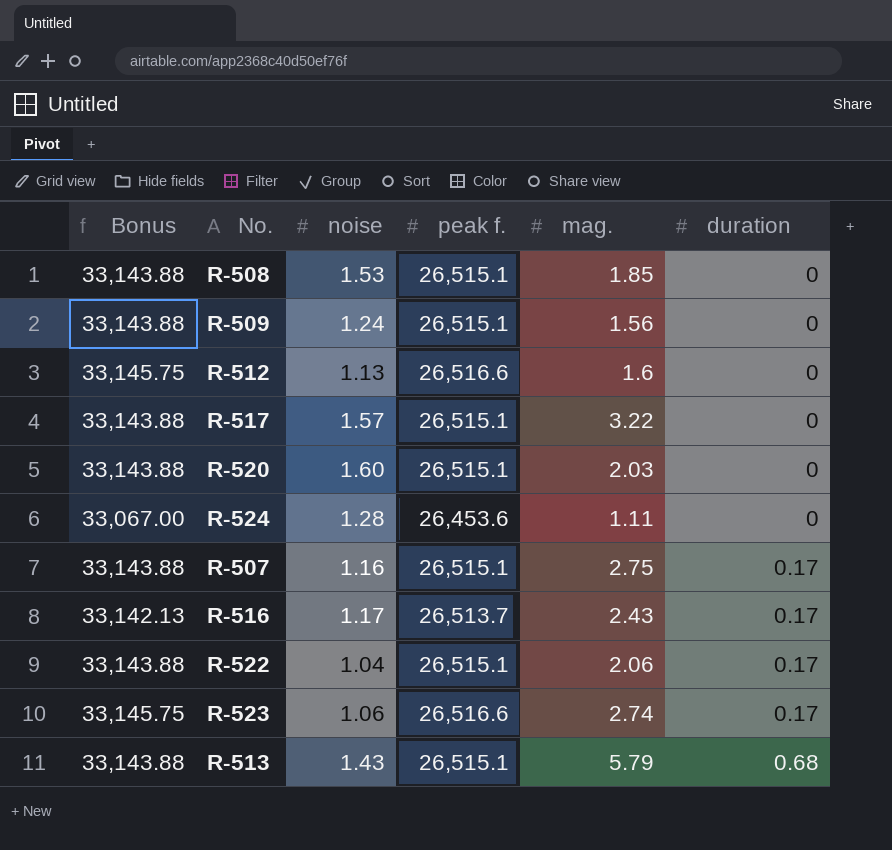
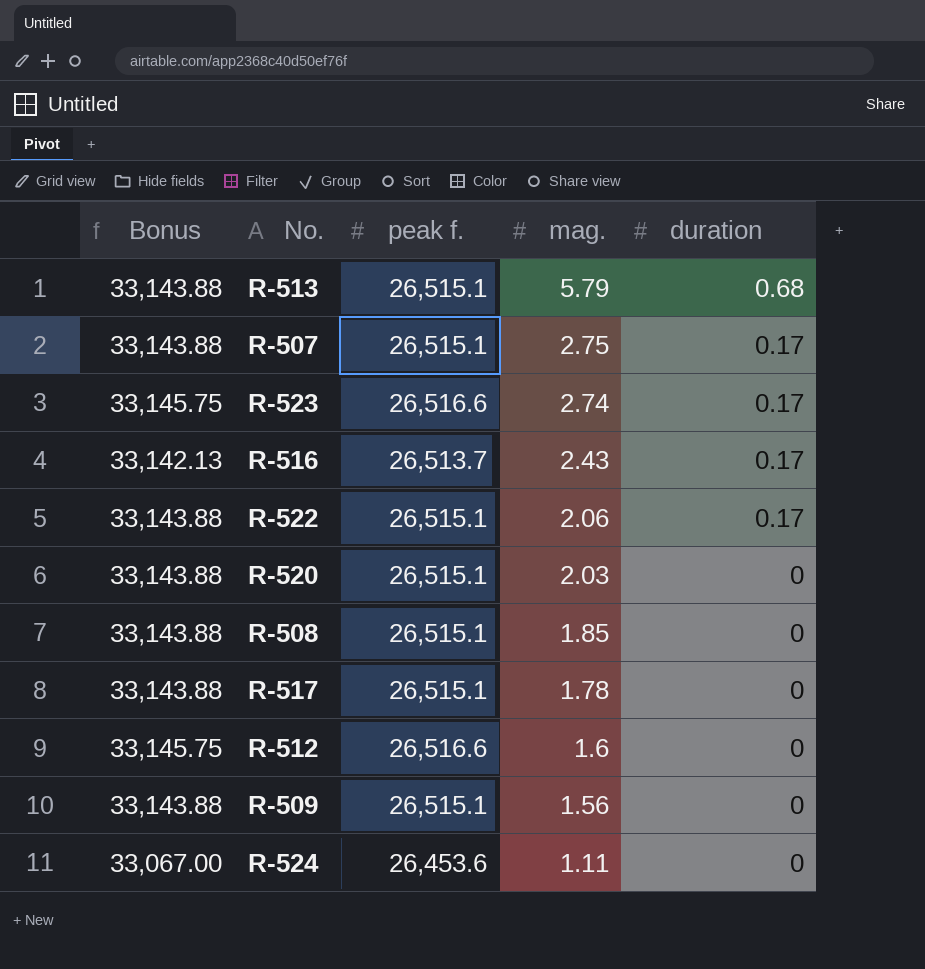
row order: duration ascending -> mag. descending
column noise | position: 3 -> none
R-517 | mag.: 3.22 -> 1.78

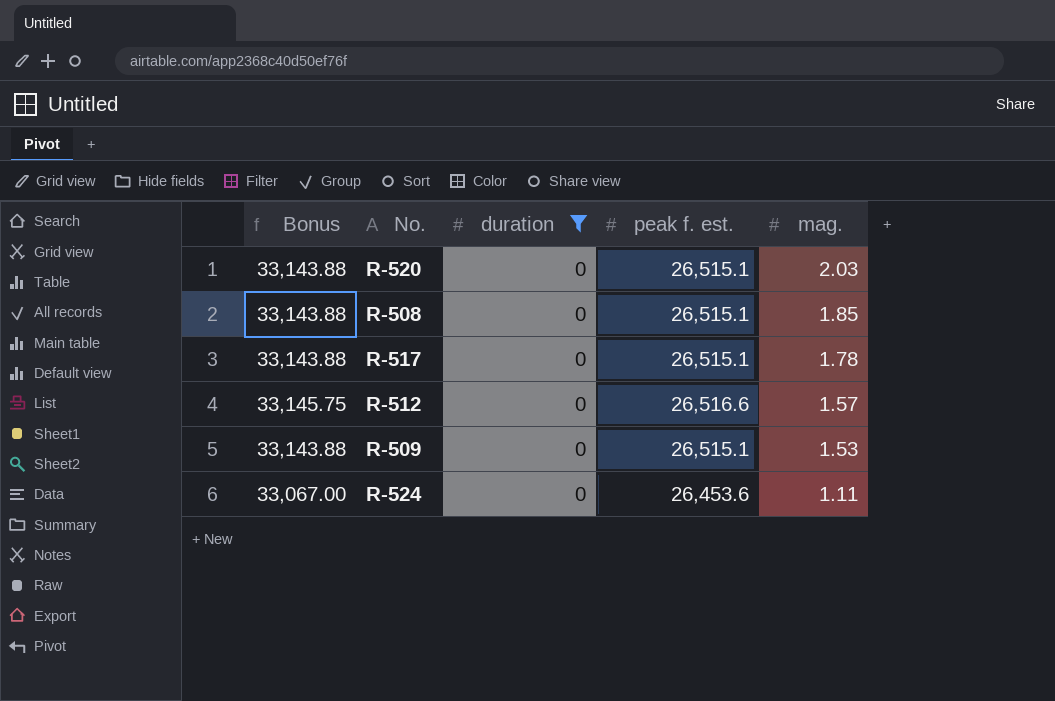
filter: none -> duration = 0
column duration | position: 5 -> 3
column name: peak f. -> peak f. est.
R-512 | mag.: 1.6 -> 1.57
R-509 | mag.: 1.56 -> 1.53

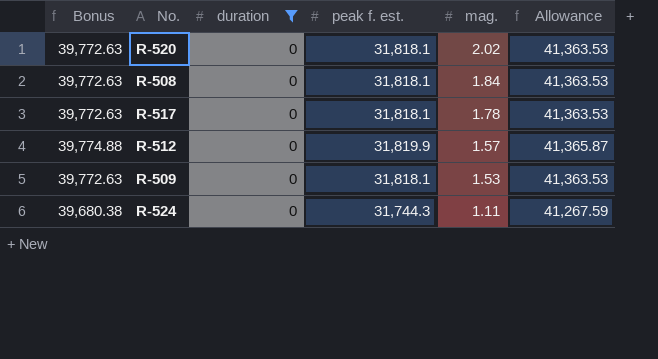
column Allowance | formula: none -> [peak f. est.] * 1.3
R-520 | Bonus: 33,143.88 -> 39,772.63
R-520 | peak f. est.: 26,515.1 -> 31,818.1
R-520 | mag.: 2.03 -> 2.02
R-508 | Bonus: 33,143.88 -> 39,772.63
R-508 | peak f. est.: 26,515.1 -> 31,818.1
R-508 | mag.: 1.85 -> 1.84
R-517 | Bonus: 33,143.88 -> 39,772.63
R-517 | peak f. est.: 26,515.1 -> 31,818.1
R-512 | Bonus: 33,145.75 -> 39,774.88
R-512 | peak f. est.: 26,516.6 -> 31,819.9
R-509 | Bonus: 33,143.88 -> 39,772.63
R-509 | peak f. est.: 26,515.1 -> 31,818.1
R-524 | Bonus: 33,067.00 -> 39,680.38
R-524 | peak f. est.: 26,453.6 -> 31,744.3

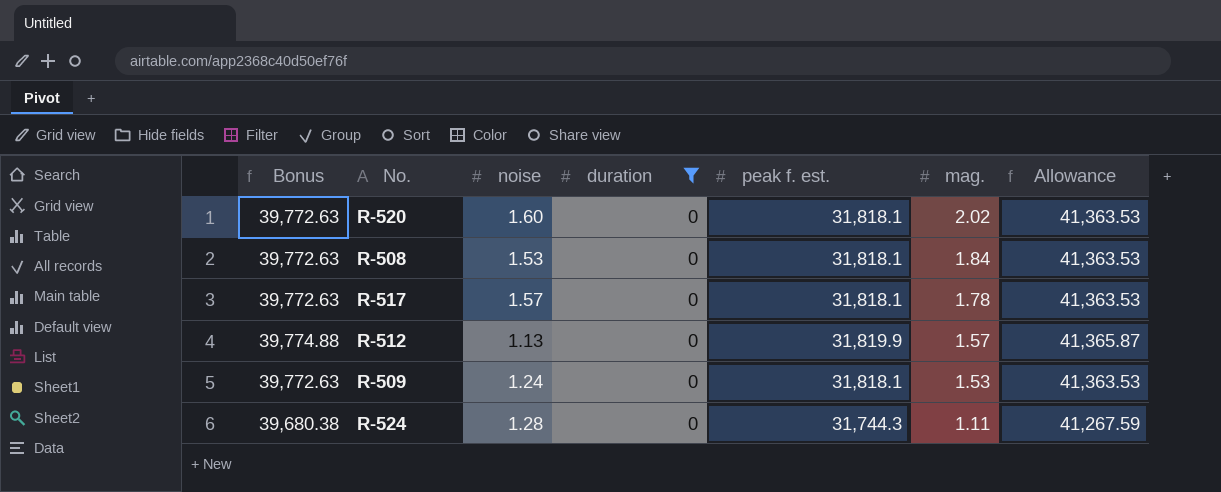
column noise | position: none -> 3

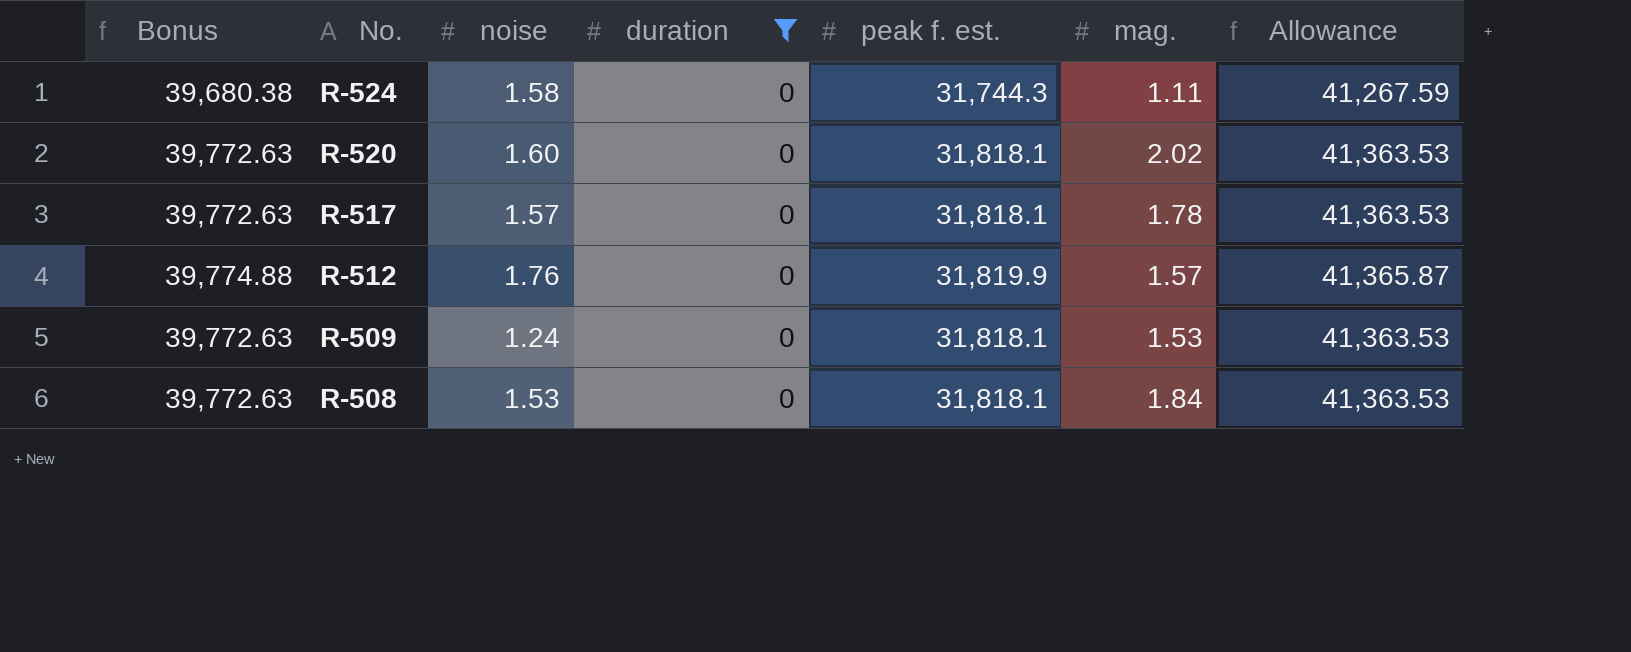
row order: mag. descending -> No. descending
R-524 | noise: 1.28 -> 1.58
R-512 | noise: 1.13 -> 1.76

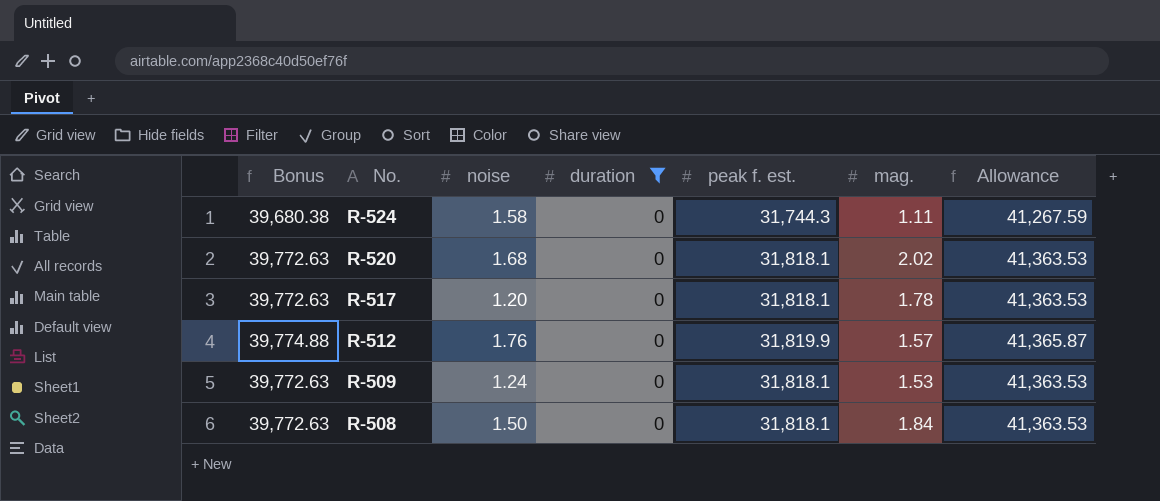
R-520 | noise: 1.60 -> 1.68
R-517 | noise: 1.57 -> 1.20
R-508 | noise: 1.53 -> 1.50

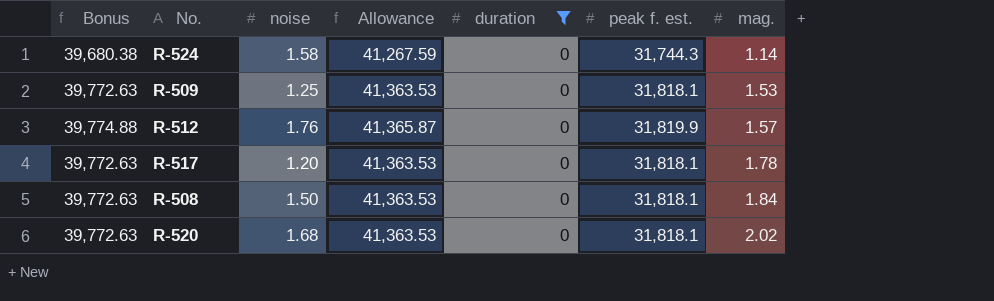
row order: No. descending -> mag. ascending
column Allowance | position: 7 -> 4
R-524 | mag.: 1.11 -> 1.14
R-509 | noise: 1.24 -> 1.25

